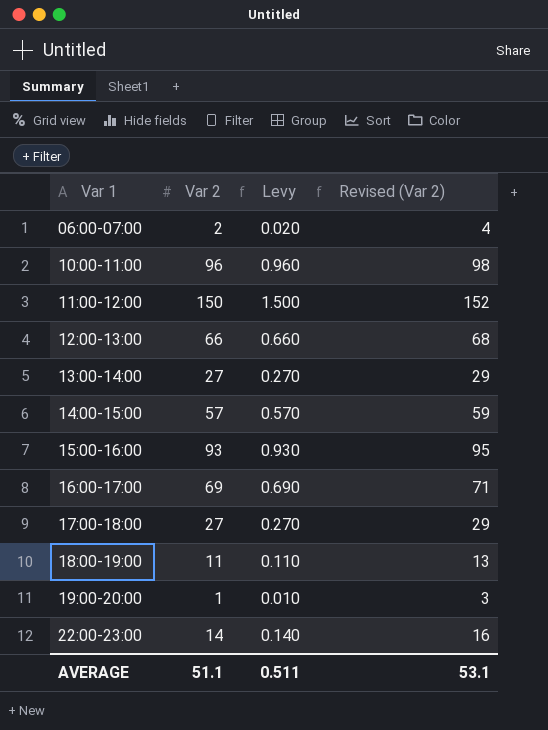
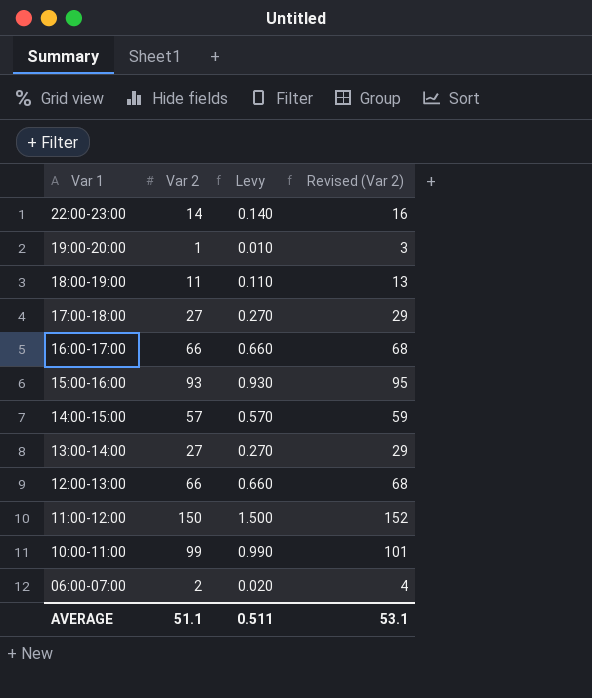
row order: Var 1 ascending -> Var 1 descending
16:00-17:00 | Var 2: 69 -> 66
16:00-17:00 | Levy: 0.690 -> 0.660
16:00-17:00 | Revised (Var 2): 71 -> 68
10:00-11:00 | Var 2: 96 -> 99
10:00-11:00 | Levy: 0.960 -> 0.990
10:00-11:00 | Revised (Var 2): 98 -> 101

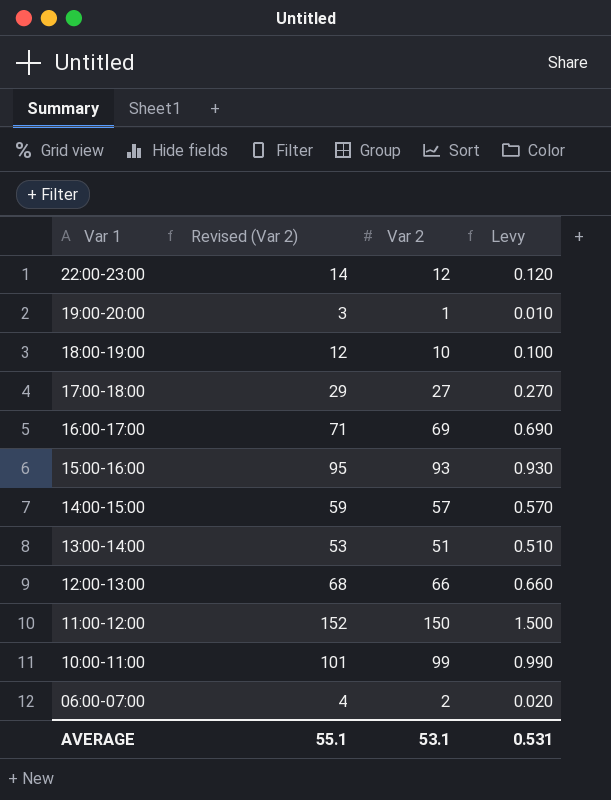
column Revised (Var 2) | position: 4 -> 2
22:00-23:00 | Revised (Var 2): 16 -> 14
22:00-23:00 | Var 2: 14 -> 12
22:00-23:00 | Levy: 0.140 -> 0.120
18:00-19:00 | Revised (Var 2): 13 -> 12
18:00-19:00 | Var 2: 11 -> 10
18:00-19:00 | Levy: 0.110 -> 0.100
16:00-17:00 | Revised (Var 2): 68 -> 71
16:00-17:00 | Var 2: 66 -> 69
16:00-17:00 | Levy: 0.660 -> 0.690
13:00-14:00 | Revised (Var 2): 29 -> 53
13:00-14:00 | Var 2: 27 -> 51
13:00-14:00 | Levy: 0.270 -> 0.510
AVERAGE | Revised (Var 2): 53.1 -> 55.1
AVERAGE | Var 2: 51.1 -> 53.1
AVERAGE | Levy: 0.511 -> 0.531

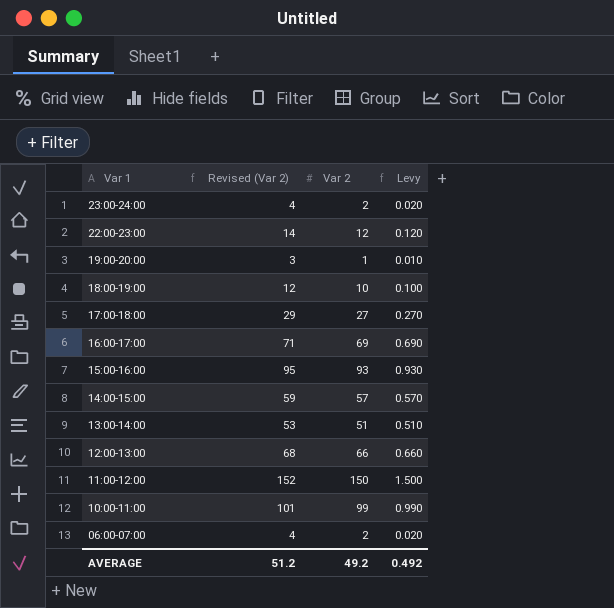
row 23:00-24:00: none -> 4 | 2 | 0.020
AVERAGE | Revised (Var 2): 55.1 -> 51.2
AVERAGE | Var 2: 53.1 -> 49.2
AVERAGE | Levy: 0.531 -> 0.492

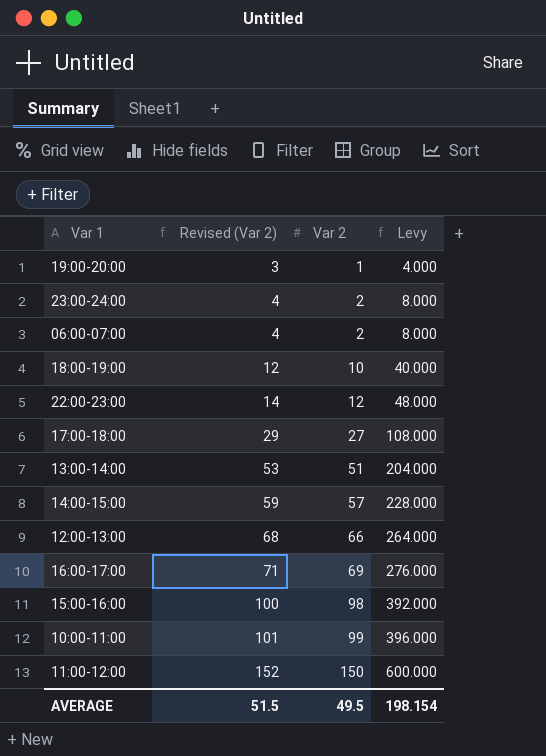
row order: Var 1 descending -> Revised (Var 2) ascending
column Levy | formula: [Var 2] * 0.01 -> [Var 2] * 4
15:00-16:00 | Revised (Var 2): 95 -> 100
15:00-16:00 | Var 2: 93 -> 98
AVERAGE | Revised (Var 2): 51.2 -> 51.5
AVERAGE | Var 2: 49.2 -> 49.5
AVERAGE | Levy: 0.492 -> 198.154

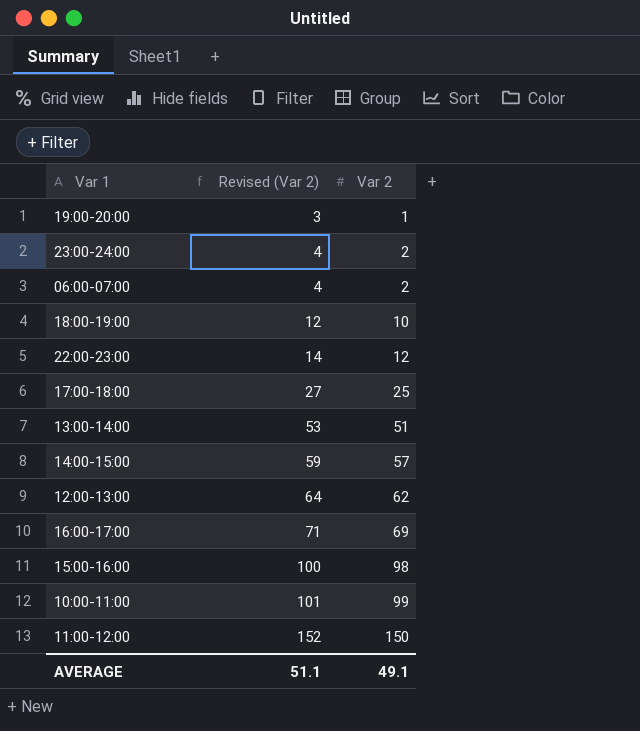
column Levy | formula: [Var 2] * 4 -> none
17:00-18:00 | Revised (Var 2): 29 -> 27
17:00-18:00 | Var 2: 27 -> 25
12:00-13:00 | Revised (Var 2): 68 -> 64
12:00-13:00 | Var 2: 66 -> 62
AVERAGE | Revised (Var 2): 51.5 -> 51.1
AVERAGE | Var 2: 49.5 -> 49.1

